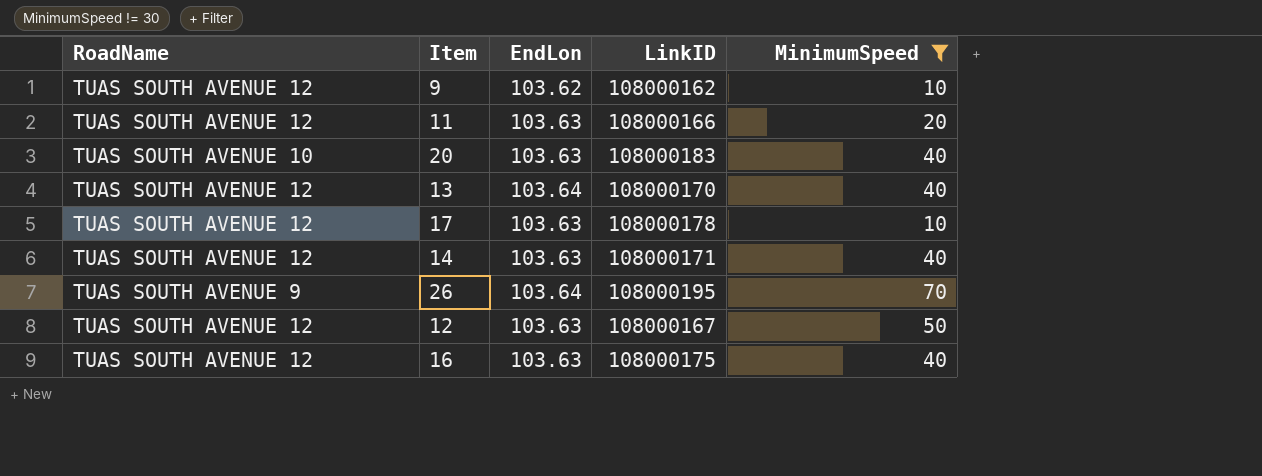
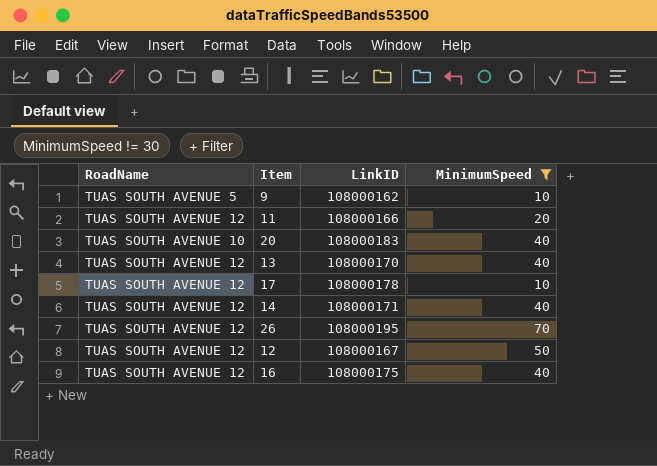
column EndLon | position: 3 -> none
9 | RoadName: TUAS SOUTH AVENUE 12 -> TUAS SOUTH AVENUE 5
26 | RoadName: TUAS SOUTH AVENUE 9 -> TUAS SOUTH AVENUE 12

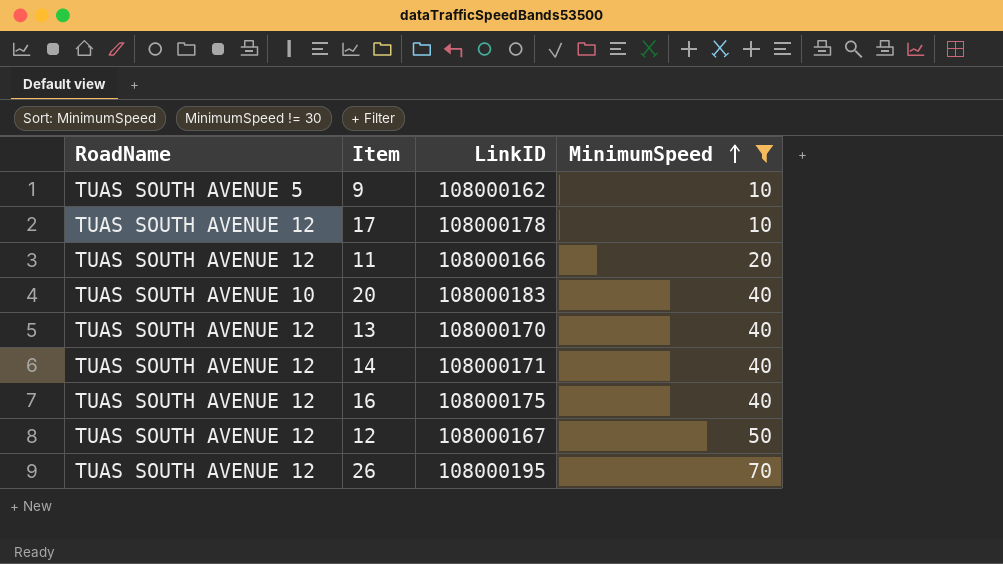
row order: none -> MinimumSpeed ascending

